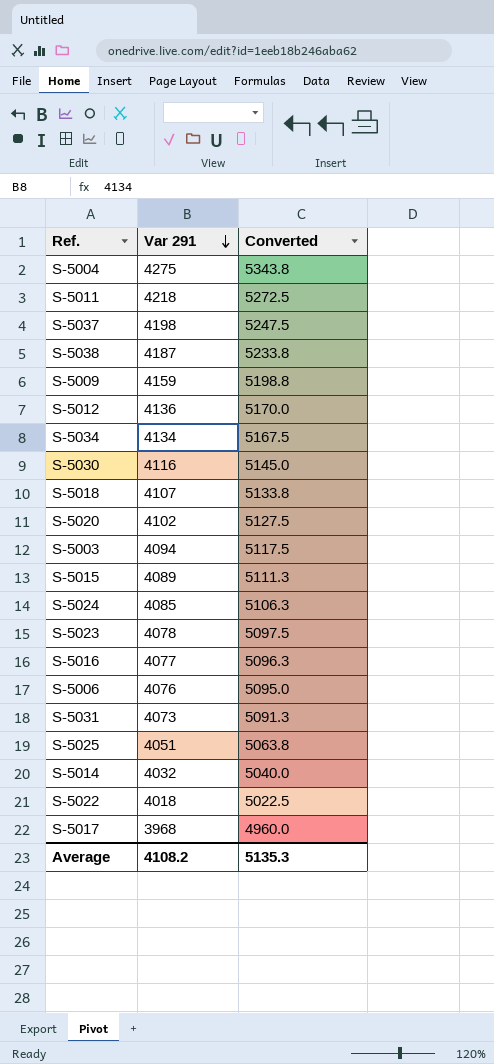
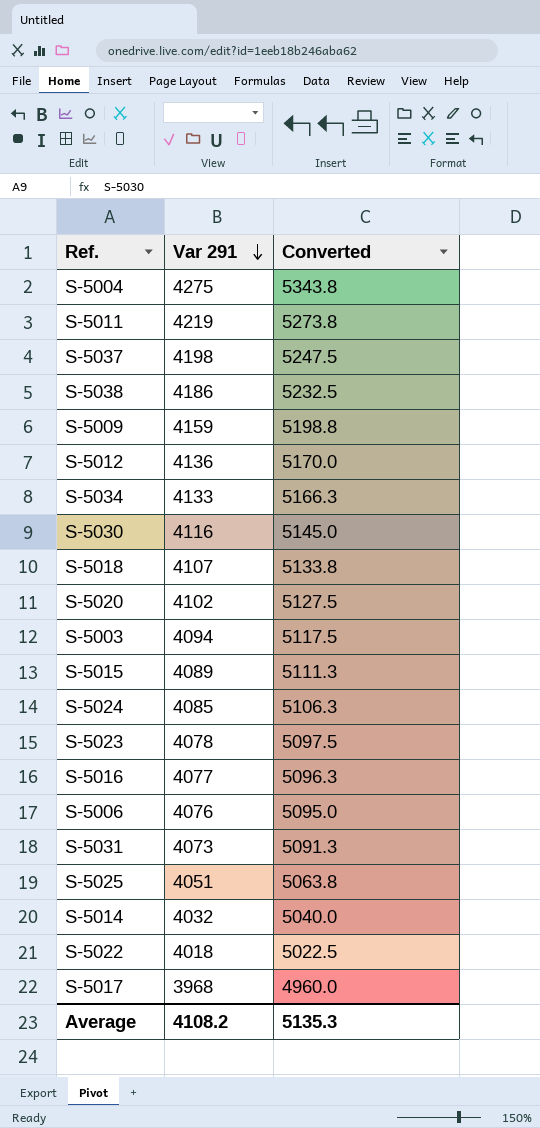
S-5011 | Var 291: 4218 -> 4219
S-5011 | Converted: 5272.5 -> 5273.8
S-5038 | Var 291: 4187 -> 4186
S-5038 | Converted: 5233.8 -> 5232.5
S-5034 | Var 291: 4134 -> 4133
S-5034 | Converted: 5167.5 -> 5166.3

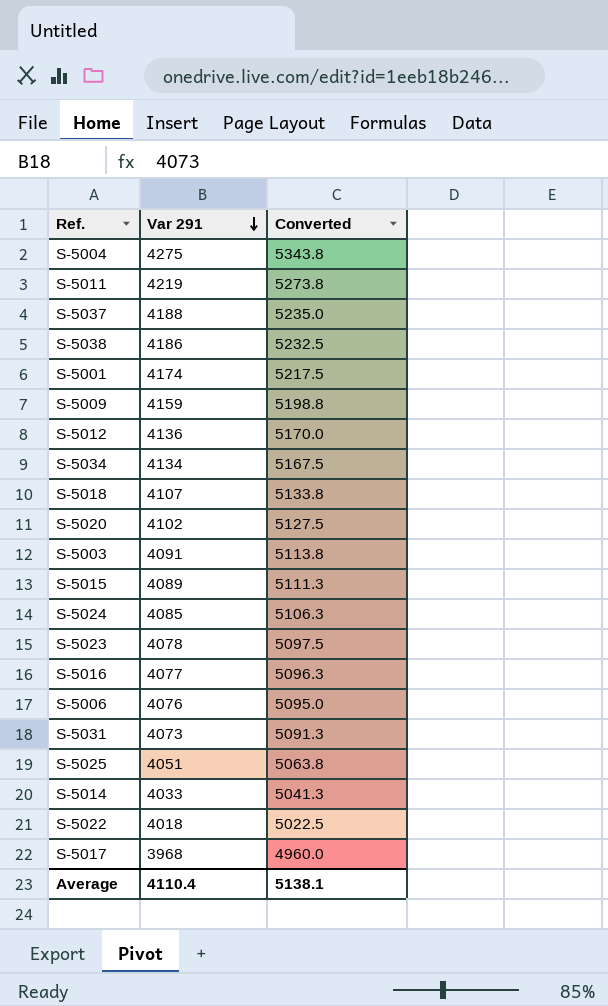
row S-5030: 4116 | 5145.0 -> none
S-5037 | Var 291: 4198 -> 4188
S-5037 | Converted: 5247.5 -> 5235.0
row S-5001: none -> 4174 | 5217.5
S-5034 | Var 291: 4133 -> 4134
S-5034 | Converted: 5166.3 -> 5167.5
S-5003 | Var 291: 4094 -> 4091
S-5003 | Converted: 5117.5 -> 5113.8
S-5014 | Var 291: 4032 -> 4033
S-5014 | Converted: 5040.0 -> 5041.3
Average | Var 291: 4108.2 -> 4110.4
Average | Converted: 5135.3 -> 5138.1

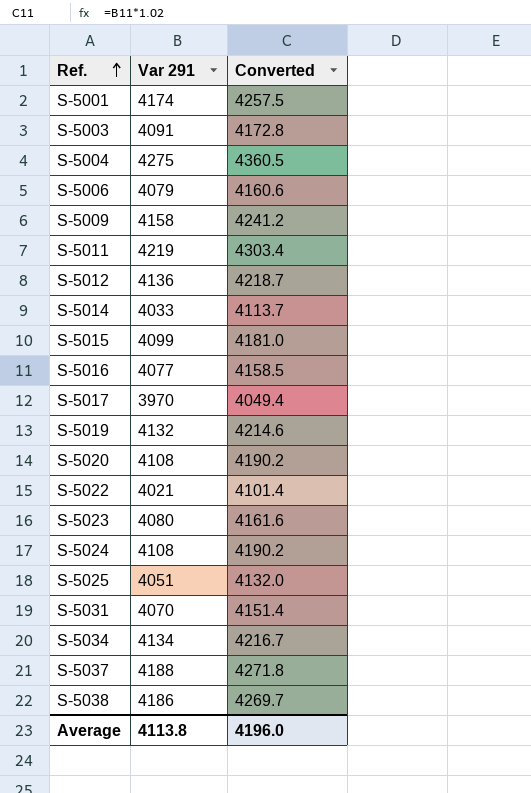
row order: Var 291 descending -> Ref. ascending
column Converted | formula: [Var 291] * 1.25 -> [Var 291] * 1.02
row S-5018: 4107 | 5133.8 -> none
S-5006 | Var 291: 4076 -> 4079
S-5009 | Var 291: 4159 -> 4158
S-5015 | Var 291: 4089 -> 4099
S-5017 | Var 291: 3968 -> 3970
row S-5019: none -> 4132 | 4214.6
S-5020 | Var 291: 4102 -> 4108
S-5022 | Var 291: 4018 -> 4021
S-5023 | Var 291: 4078 -> 4080
S-5024 | Var 291: 4085 -> 4108
S-5031 | Var 291: 4073 -> 4070
Average | Var 291: 4110.4 -> 4113.8
Average | Converted: 5138.1 -> 4196.0

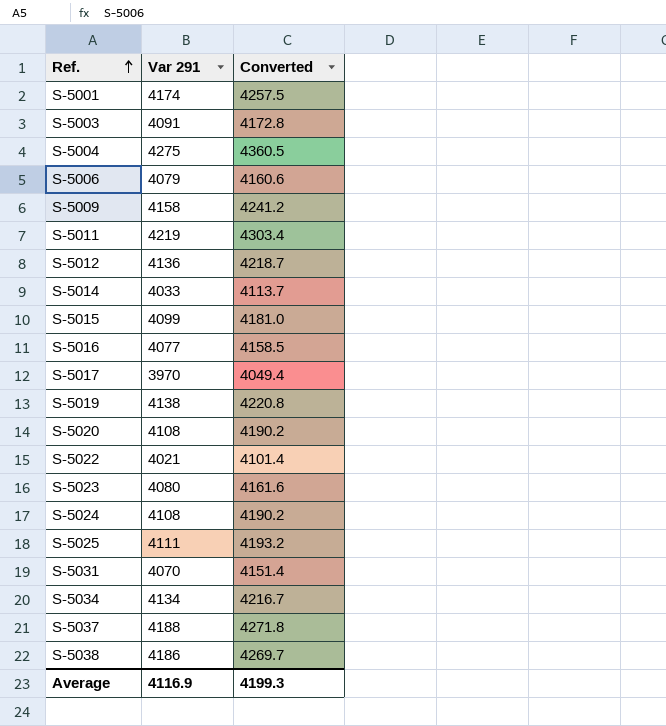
S-5019 | Var 291: 4132 -> 4138
S-5019 | Converted: 4214.6 -> 4220.8
S-5025 | Var 291: 4051 -> 4111
S-5025 | Converted: 4132.0 -> 4193.2
Average | Var 291: 4113.8 -> 4116.9
Average | Converted: 4196.0 -> 4199.3

